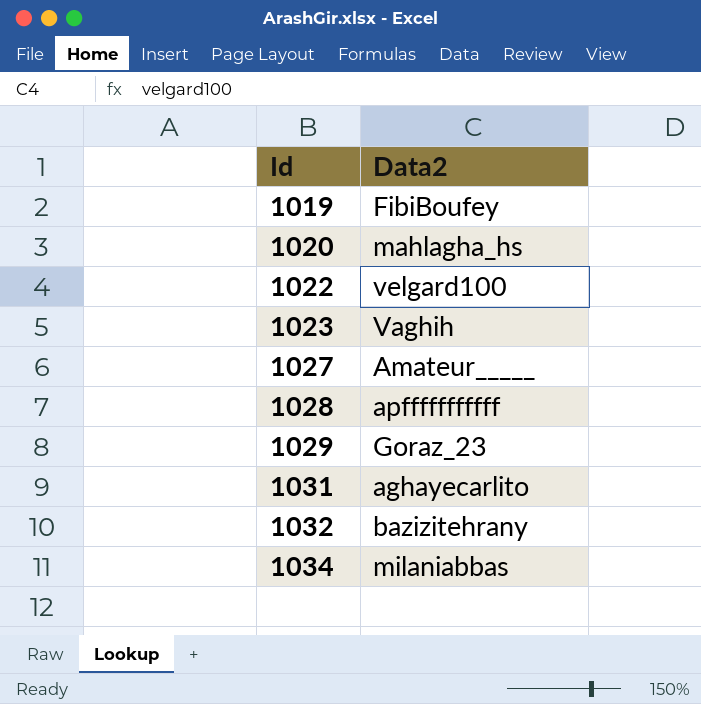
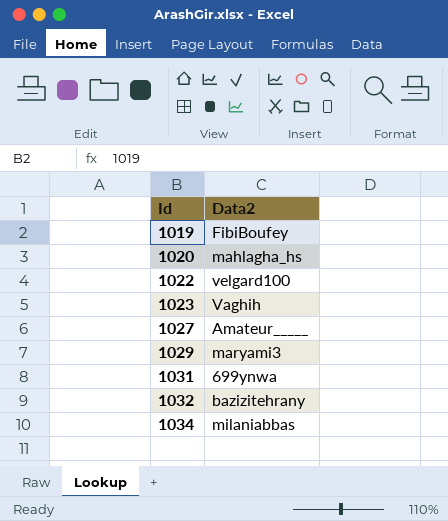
row 1028: apfffffffffff -> none
1029 | Data2: Goraz_23 -> maryami3
1031 | Data2: aghayecarlito -> 699ynwa

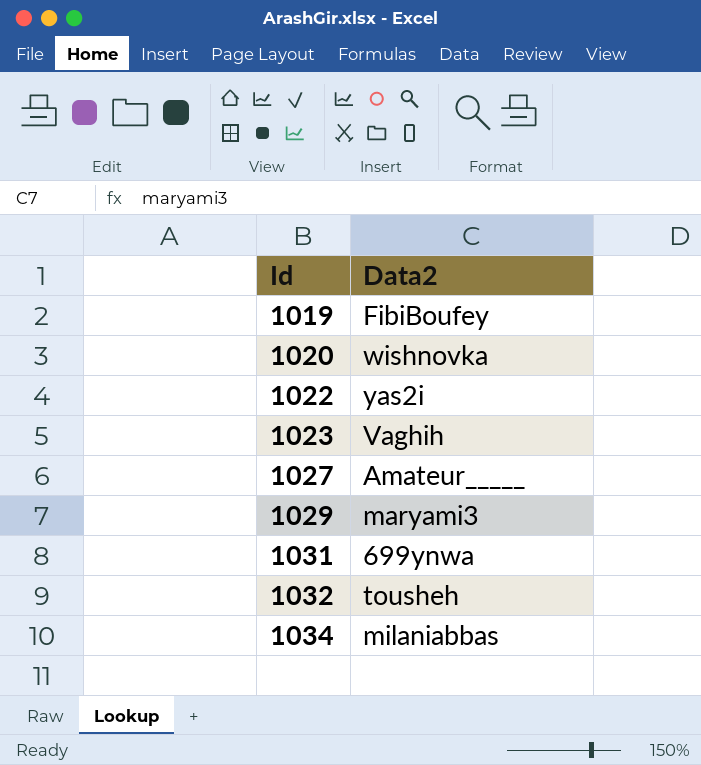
1020 | Data2: mahlagha_hs -> wishnovka
1022 | Data2: velgard100 -> yas2i
1032 | Data2: bazizitehrany -> tousheh

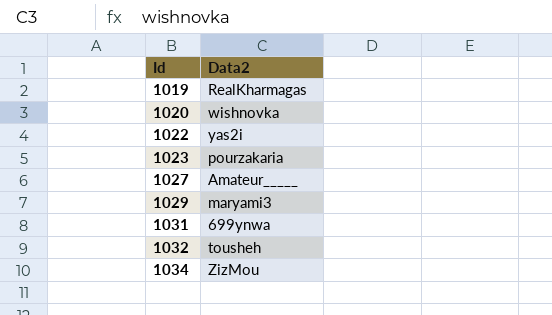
1019 | Data2: FibiBoufey -> RealKharmagas
1023 | Data2: Vaghih -> pourzakaria
1034 | Data2: milaniabbas -> ZizMou

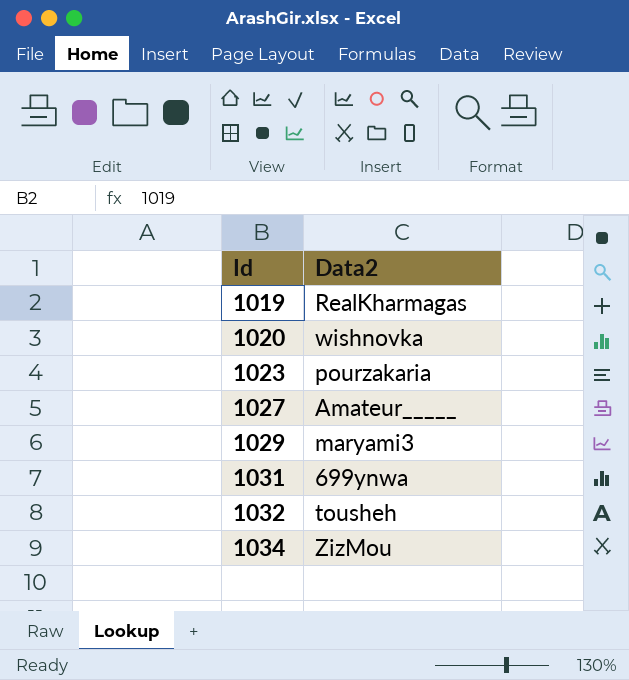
row 1022: yas2i -> none

